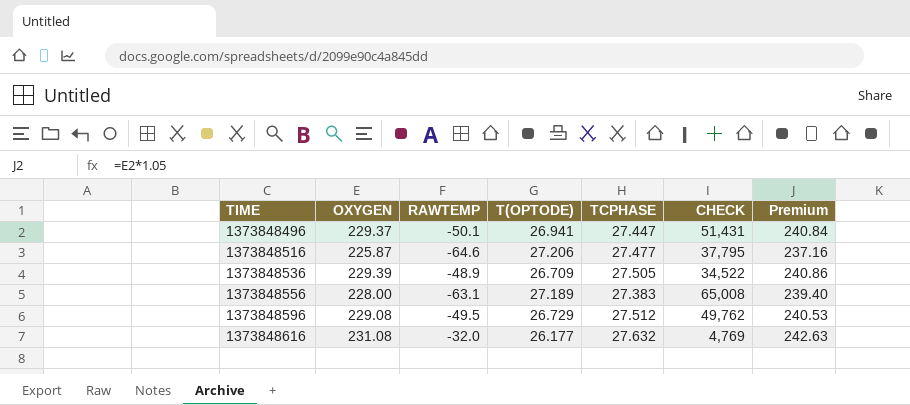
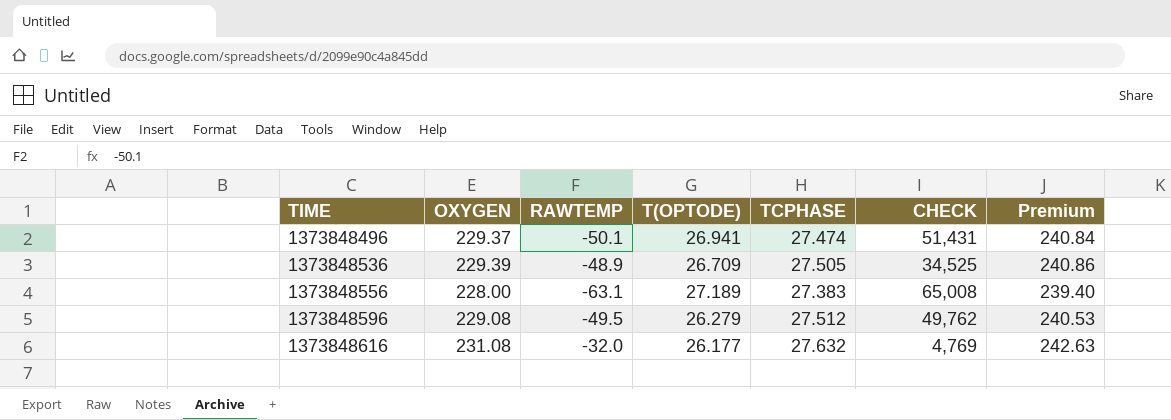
row 1373848516: 225.87 | -64.6 | 27.206 | 27.477 | 37,795 | 237.16 -> none
1373848496 | TCPHASE: 27.447 -> 27.474
1373848536 | CHECK: 34,522 -> 34,525
1373848596 | T(OPTODE): 26.729 -> 26.279

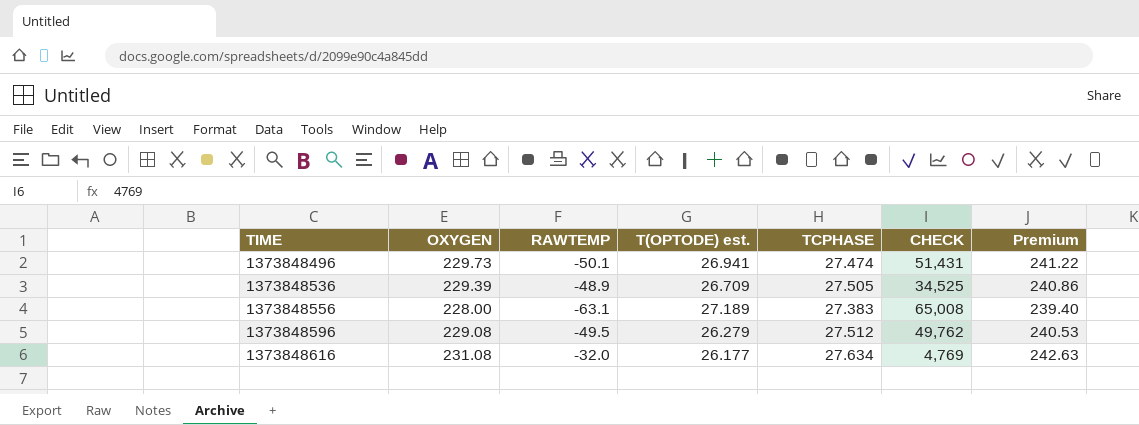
column name: T(OPTODE) -> T(OPTODE) est.
1373848496 | OXYGEN: 229.37 -> 229.73
1373848496 | Premium: 240.84 -> 241.22
1373848616 | TCPHASE: 27.632 -> 27.634

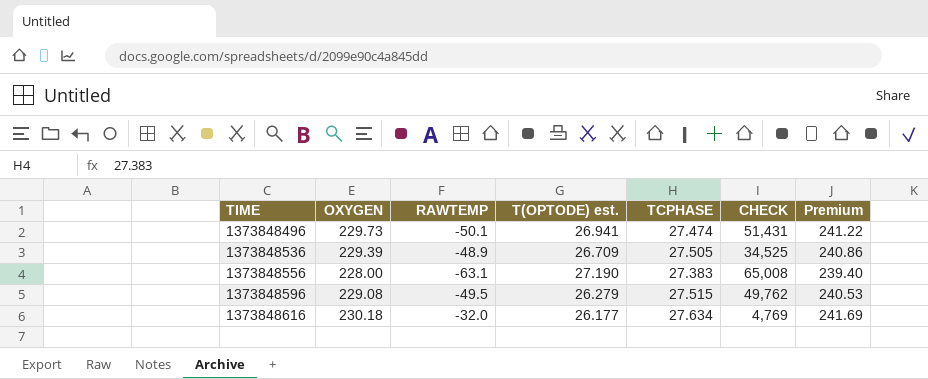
1373848556 | T(OPTODE) est.: 27.189 -> 27.190
1373848596 | TCPHASE: 27.512 -> 27.515
1373848616 | OXYGEN: 231.08 -> 230.18
1373848616 | Premium: 242.63 -> 241.69

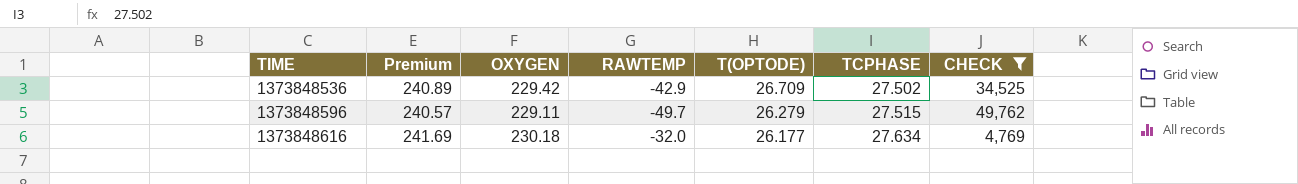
filter: none -> CHECK <= 49,762
column Premium | position: 7 -> 2
column name: T(OPTODE) est. -> T(OPTODE)
1373848536 | Premium: 240.86 -> 240.89
1373848536 | OXYGEN: 229.39 -> 229.42
1373848536 | RAWTEMP: -48.9 -> -42.9
1373848536 | TCPHASE: 27.505 -> 27.502
1373848596 | Premium: 240.53 -> 240.57
1373848596 | OXYGEN: 229.08 -> 229.11
1373848596 | RAWTEMP: -49.5 -> -49.7

